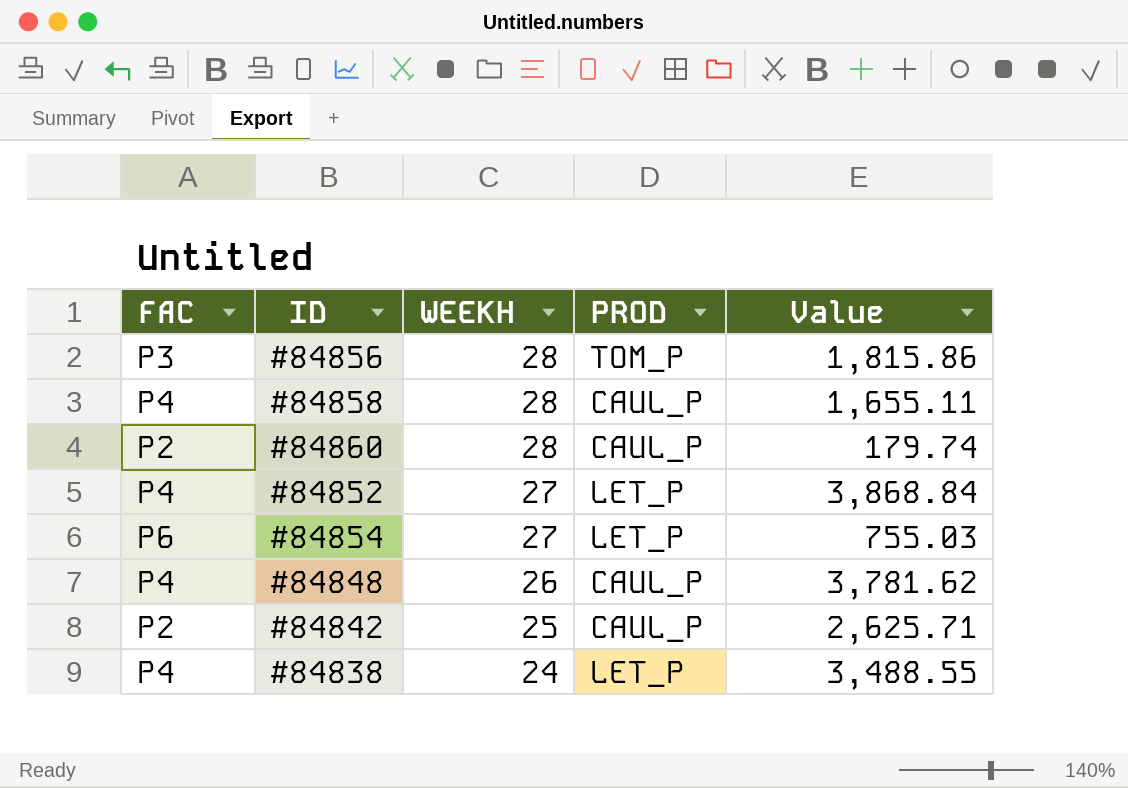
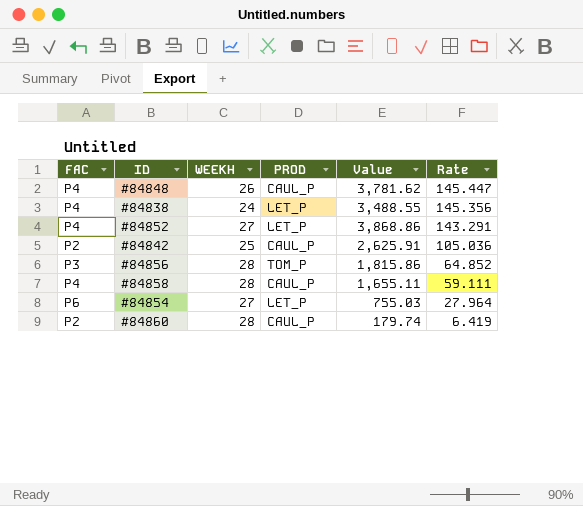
row order: WEEKH descending -> Rate descending
column Rate | formula: none -> [Value] / [WEEKH]
#84852 | Value: 3,868.84 -> 3,868.86
#84842 | Value: 2,625.71 -> 2,625.91

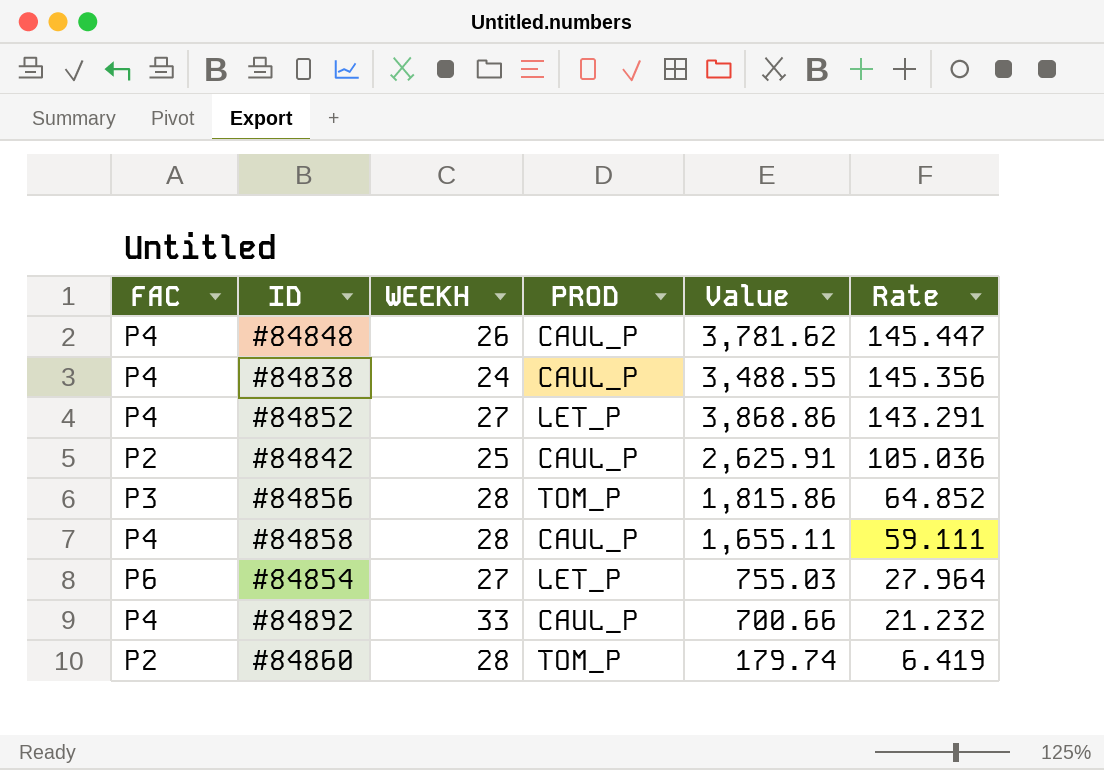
#84838 | PROD: LET_P -> CAUL_P
row #84892: none -> P4 | 33 | CAUL_P | 700.66 | 21.232
#84860 | PROD: CAUL_P -> TOM_P

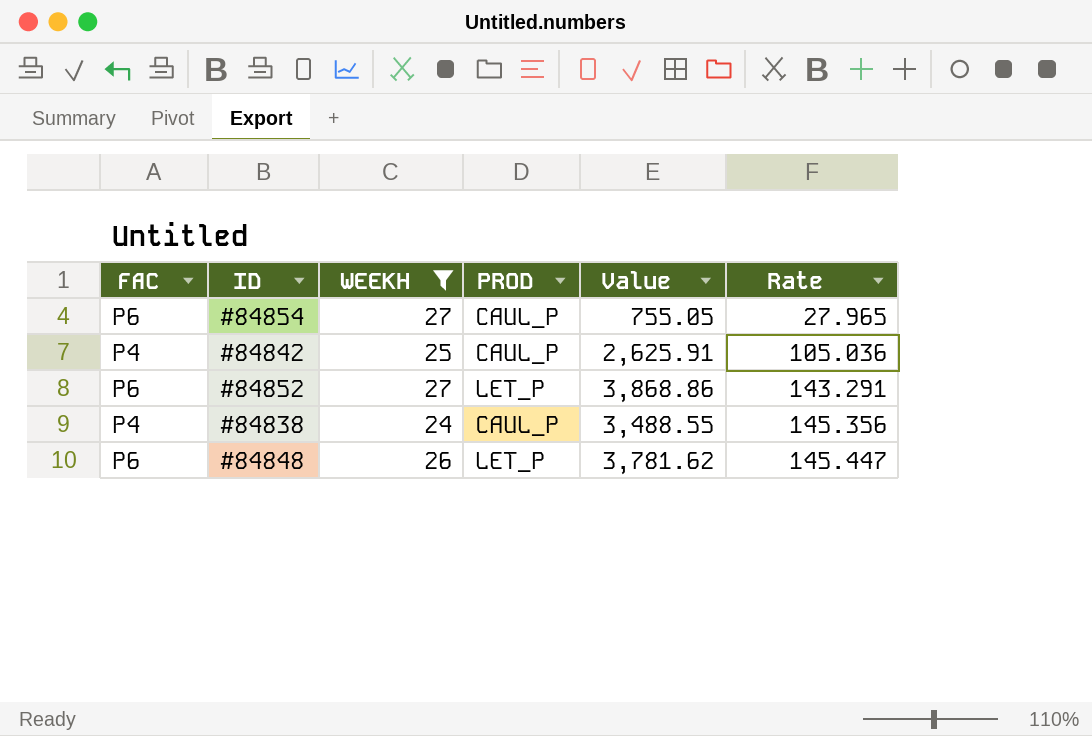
filter: none -> WEEKH <= 27
row order: Rate descending -> Rate ascending
#84854 | PROD: LET_P -> CAUL_P
#84854 | Value: 755.03 -> 755.05
#84854 | Rate: 27.964 -> 27.965
#84842 | FAC: P2 -> P4
#84852 | FAC: P4 -> P6
#84848 | FAC: P4 -> P6
#84848 | PROD: CAUL_P -> LET_P

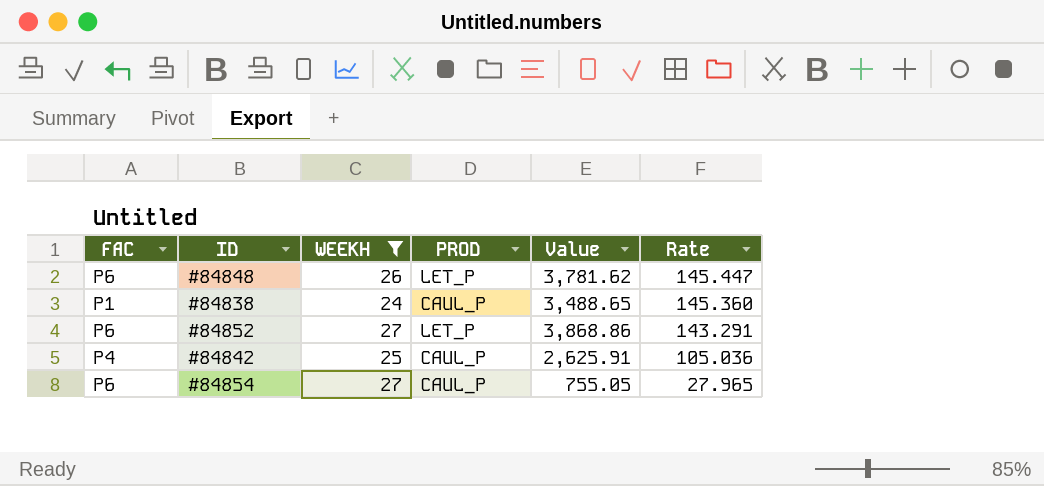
row order: Rate ascending -> Rate descending
#84838 | FAC: P4 -> P1
#84838 | Value: 3,488.55 -> 3,488.65
#84838 | Rate: 145.356 -> 145.360

